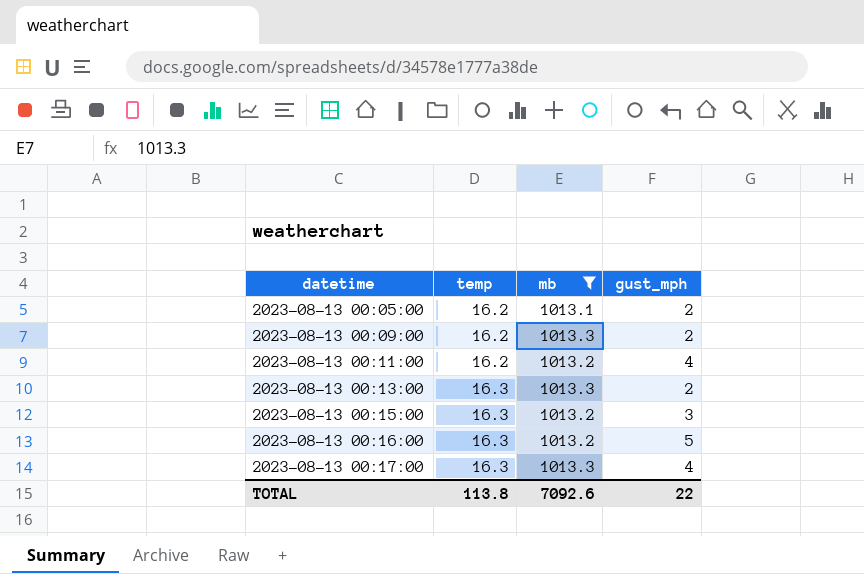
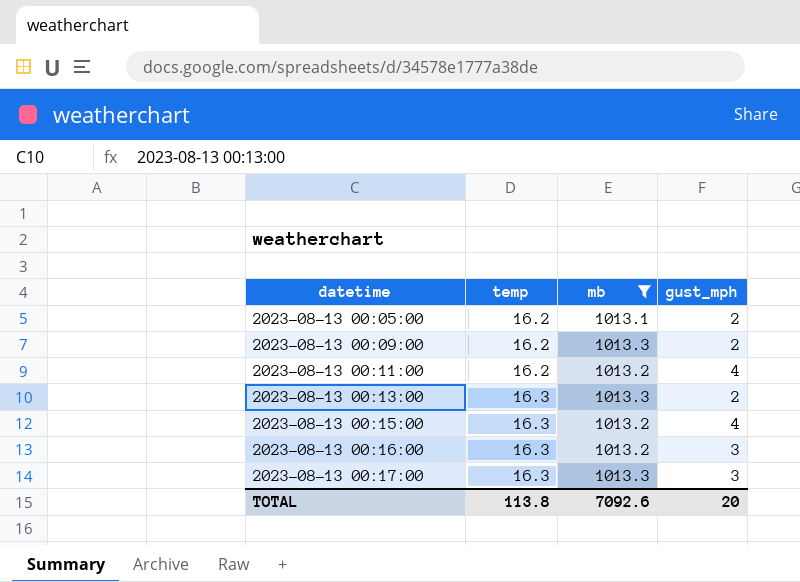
2023-08-13 00:15:00 | gust_mph: 3 -> 4
2023-08-13 00:16:00 | gust_mph: 5 -> 3
2023-08-13 00:17:00 | gust_mph: 4 -> 3
TOTAL | gust_mph: 22 -> 20

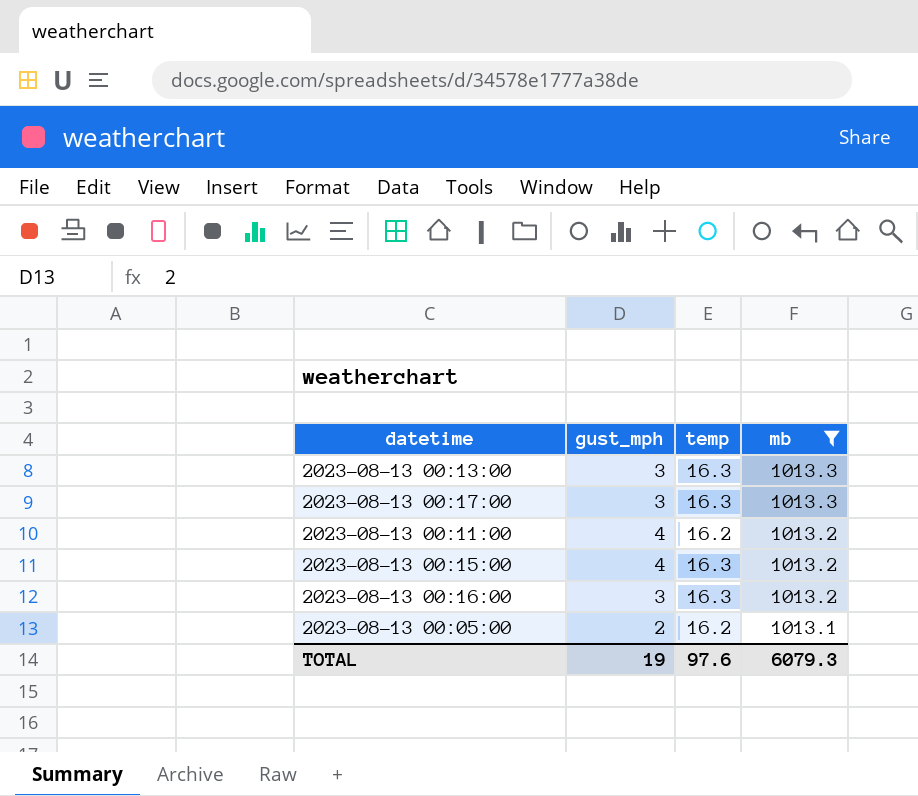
row order: datetime ascending -> mb descending
column gust_mph | position: 4 -> 2
row 2023-08-13 00:09:00: 16.2 | 1013.3 | 2 -> none
2023-08-13 00:13:00 | gust_mph: 2 -> 3
TOTAL | gust_mph: 20 -> 19
TOTAL | temp: 113.8 -> 97.6
TOTAL | mb: 7092.6 -> 6079.3

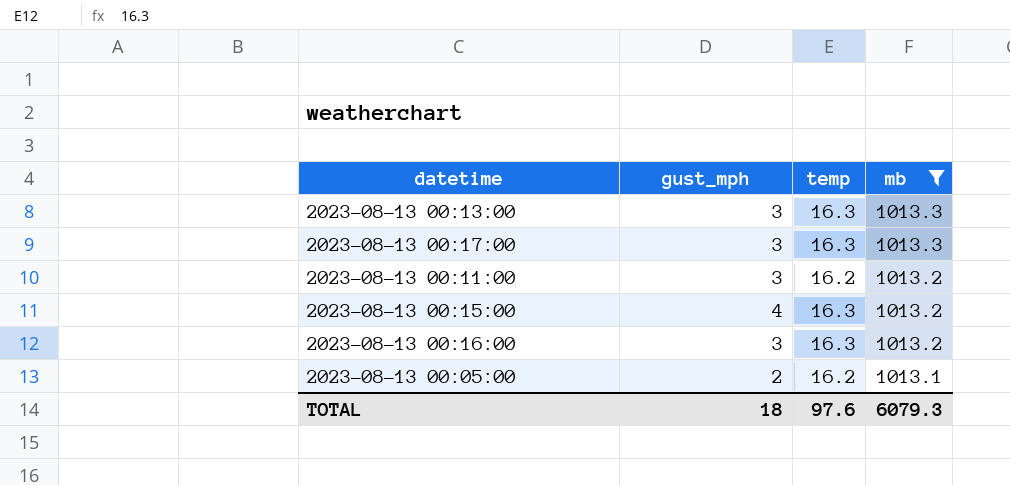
2023-08-13 00:11:00 | gust_mph: 4 -> 3
TOTAL | gust_mph: 19 -> 18

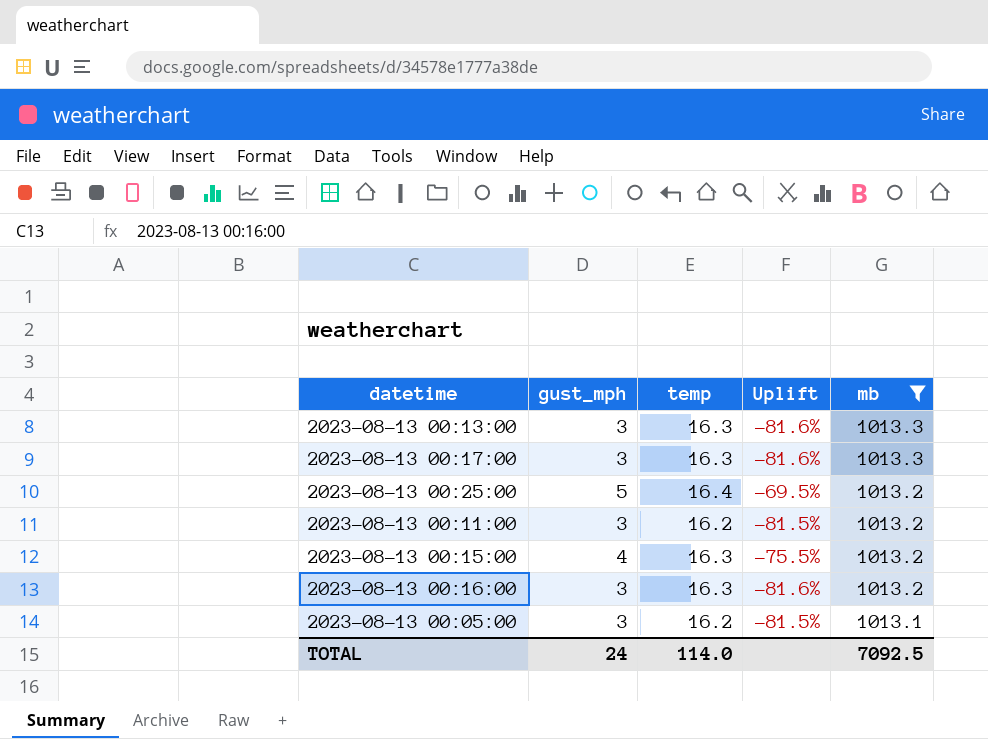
column Uplift | formula: none -> ([gust_mph] - [temp]) / [temp]
row 2023-08-13 00:25:00: none -> 5 | 16.4 | -69.5% | 1013.2
2023-08-13 00:05:00 | gust_mph: 2 -> 3
TOTAL | gust_mph: 18 -> 24
TOTAL | temp: 97.6 -> 114.0
TOTAL | mb: 6079.3 -> 7092.5

